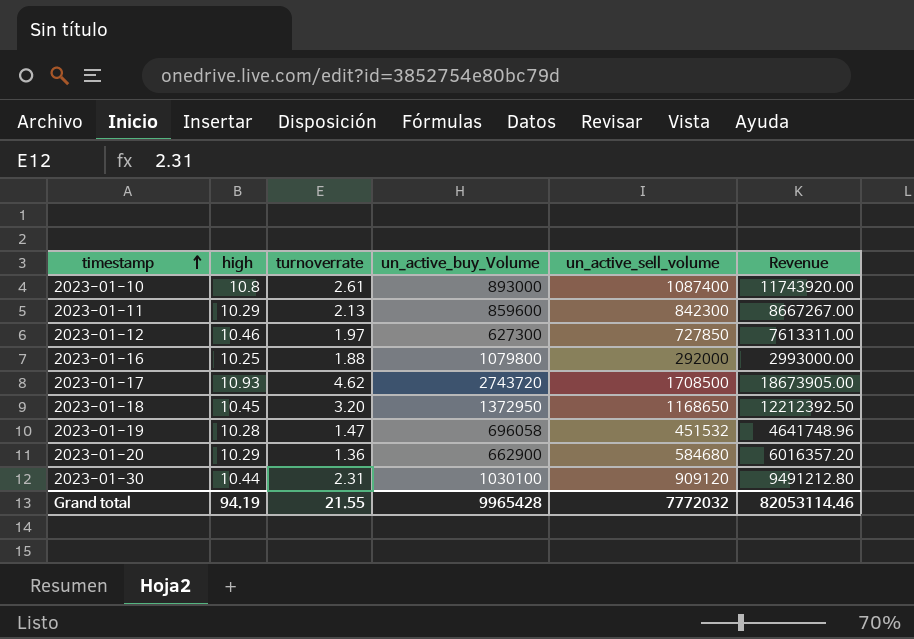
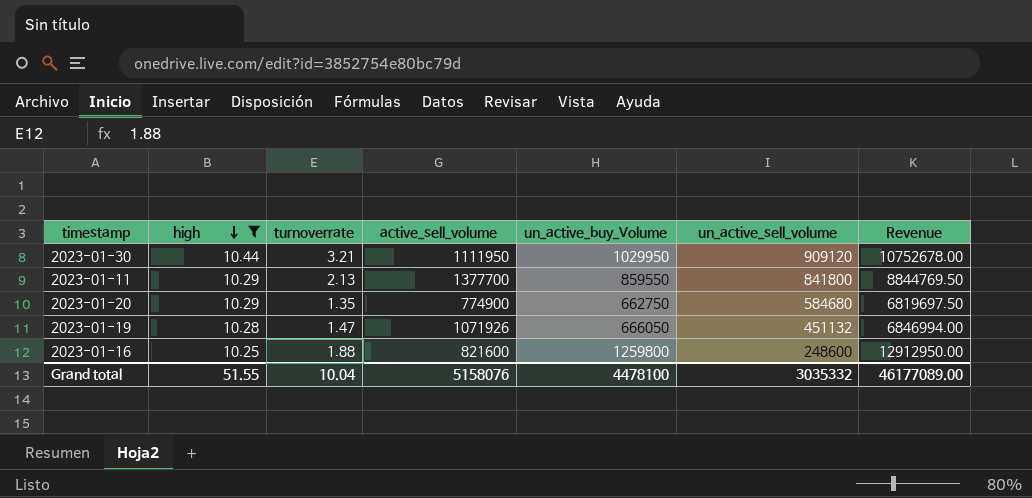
filter: none -> high <= 10.44
row order: timestamp ascending -> high descending
column active_sell_volume | position: none -> 4
column Revenue | formula: [high] * [un_active_sell_volume] -> [high] * [un_active_buy_Volume]
2023-01-30 | turnoverrate: 2.31 -> 3.21
2023-01-30 | un_active_buy_Volume: 1030100 -> 1029950
2023-01-11 | un_active_buy_Volume: 859600 -> 859550
2023-01-11 | un_active_sell_volume: 842300 -> 841800
2023-01-20 | turnoverrate: 1.36 -> 1.35
2023-01-20 | un_active_buy_Volume: 662900 -> 662750
2023-01-19 | un_active_buy_Volume: 696058 -> 666050
2023-01-19 | un_active_sell_volume: 451532 -> 451132
2023-01-16 | un_active_buy_Volume: 1079800 -> 1259800
2023-01-16 | un_active_sell_volume: 292000 -> 248600
Grand total | high: 94.19 -> 51.55
Grand total | turnoverrate: 21.55 -> 10.04
Grand total | un_active_buy_Volume: 9965428 -> 4478100
Grand total | un_active_sell_volume: 7772032 -> 3035332
Grand total | Revenue: 82053114.46 -> 46177089.00

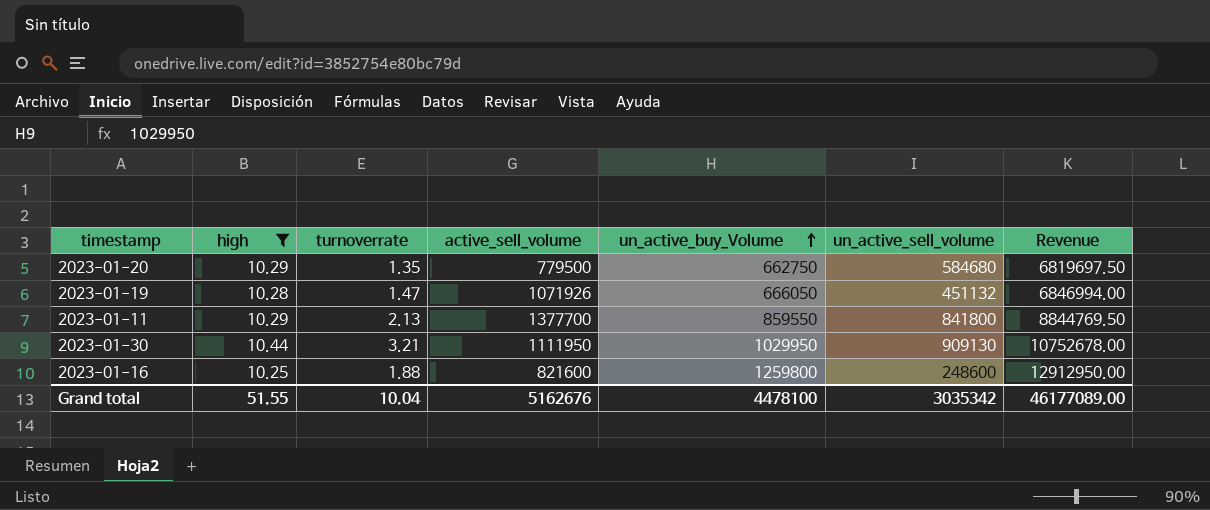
row order: high descending -> un_active_buy_Volume ascending
2023-01-20 | active_sell_volume: 774900 -> 779500
2023-01-30 | un_active_sell_volume: 909120 -> 909130
Grand total | active_sell_volume: 5158076 -> 5162676
Grand total | un_active_sell_volume: 3035332 -> 3035342

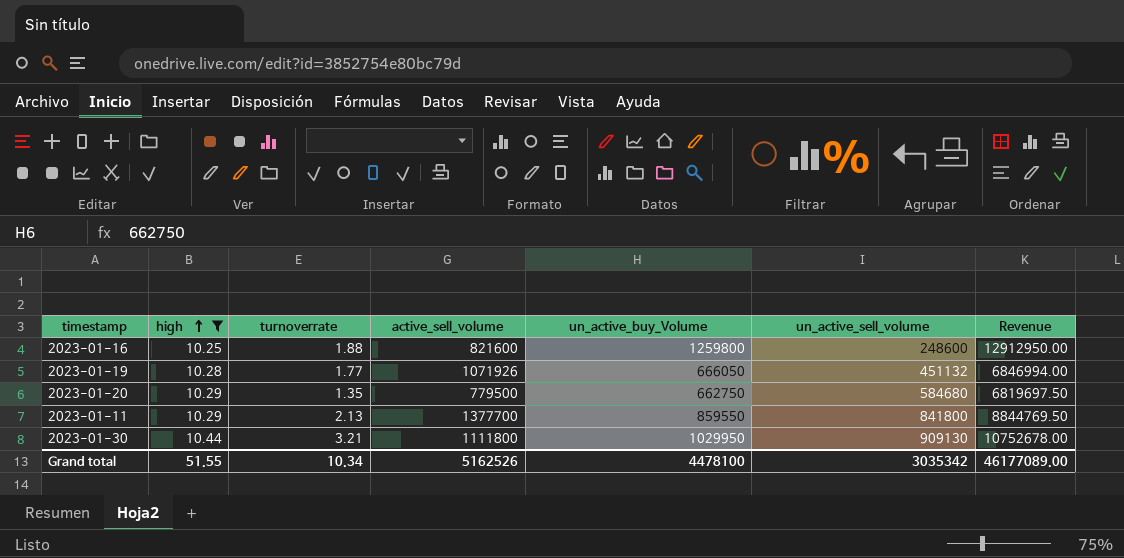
row order: un_active_buy_Volume ascending -> high ascending
2023-01-19 | turnoverrate: 1.47 -> 1.77
2023-01-30 | active_sell_volume: 1111950 -> 1111800
Grand total | turnoverrate: 10.04 -> 10.34
Grand total | active_sell_volume: 5162676 -> 5162526

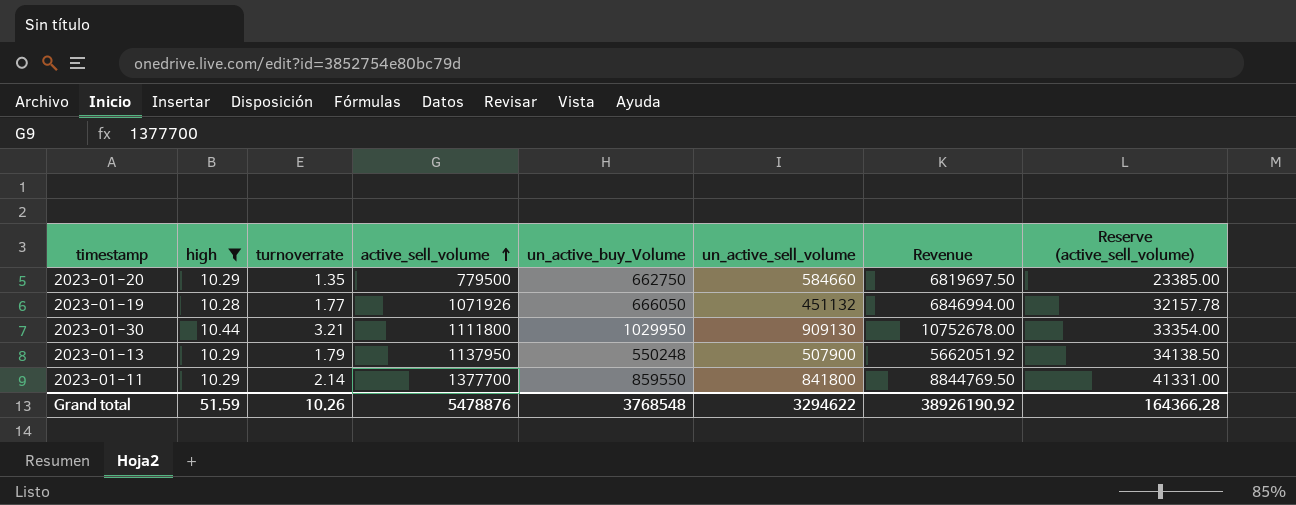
row order: high ascending -> active_sell_volume ascending
column Reserve (active_sell_volume) | formula: none -> [active_sell_volume] * 0.03
row 2023-01-16: 10.25 | 1.88 | 821600 | 1259800 | 248600 | 12912950.00 -> none
2023-01-20 | un_active_sell_volume: 584680 -> 584660
row 2023-01-13: none -> 10.29 | 1.79 | 1137950 | 550248 | 507900 | 5662051.92 | 34138.50
2023-01-11 | turnoverrate: 2.13 -> 2.14
Grand total | high: 51.55 -> 51.59
Grand total | turnoverrate: 10.34 -> 10.26
Grand total | active_sell_volume: 5162526 -> 5478876
Grand total | un_active_buy_Volume: 4478100 -> 3768548
Grand total | un_active_sell_volume: 3035342 -> 3294622
Grand total | Revenue: 46177089.00 -> 38926190.92

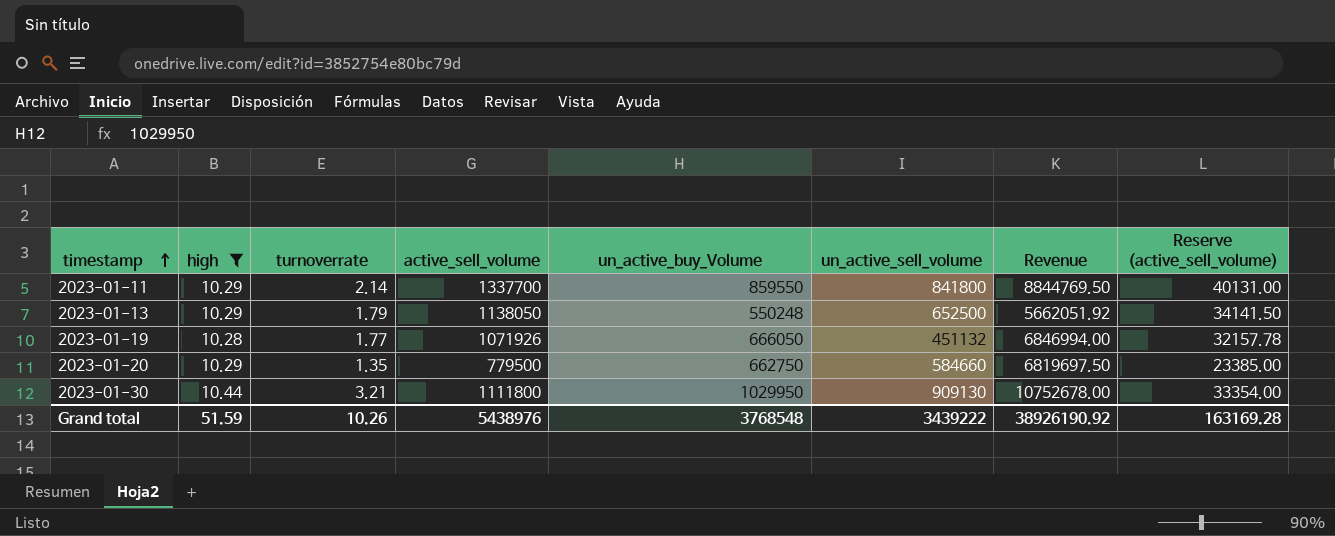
row order: active_sell_volume ascending -> timestamp ascending
2023-01-11 | active_sell_volume: 1377700 -> 1337700
2023-01-11 | Reserve (active_sell_volume): 41331.00 -> 40131.00
2023-01-13 | active_sell_volume: 1137950 -> 1138050
2023-01-13 | un_active_sell_volume: 507900 -> 652500
2023-01-13 | Reserve (active_sell_volume): 34138.50 -> 34141.50
Grand total | active_sell_volume: 5478876 -> 5438976
Grand total | un_active_sell_volume: 3294622 -> 3439222
Grand total | Reserve (active_sell_volume): 164366.28 -> 163169.28

